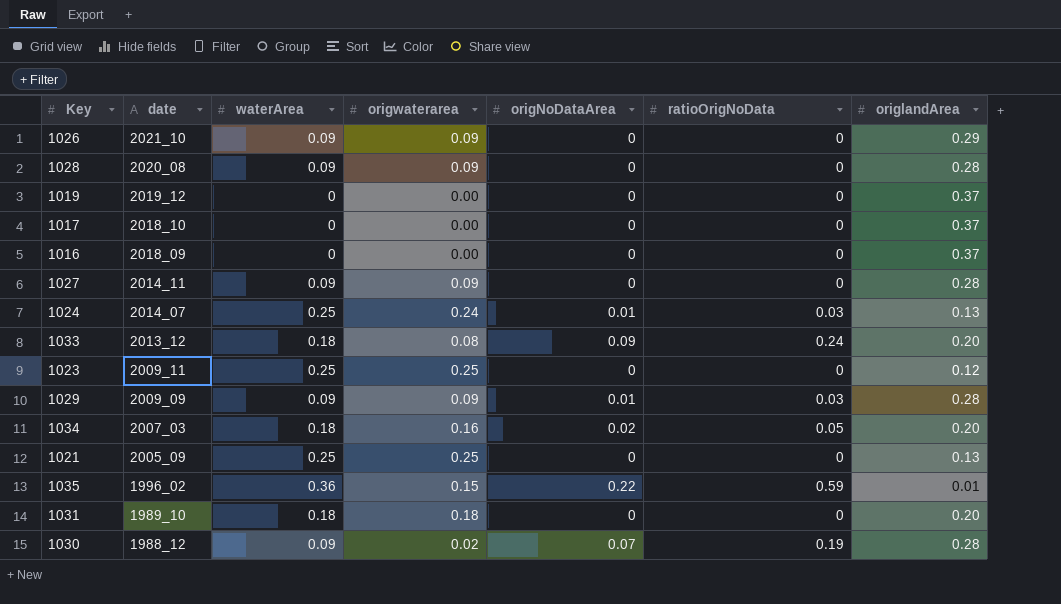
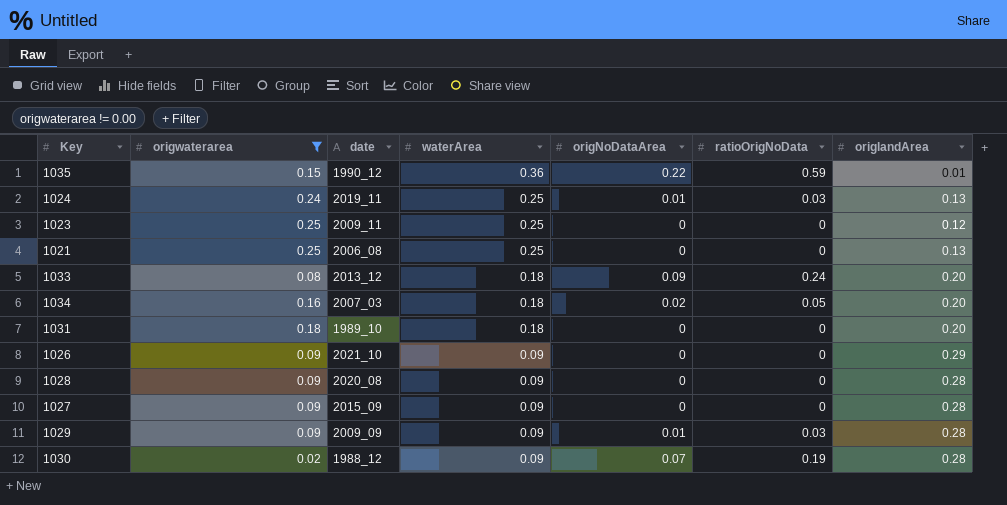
filter: none -> origwaterarea != 0.00
row order: date descending -> waterArea descending
column origwaterarea | position: 4 -> 2
1035 | date: 1996_02 -> 1990_12
1024 | date: 2014_07 -> 2019_11
1021 | date: 2005_09 -> 2006_08
1027 | date: 2014_11 -> 2015_09

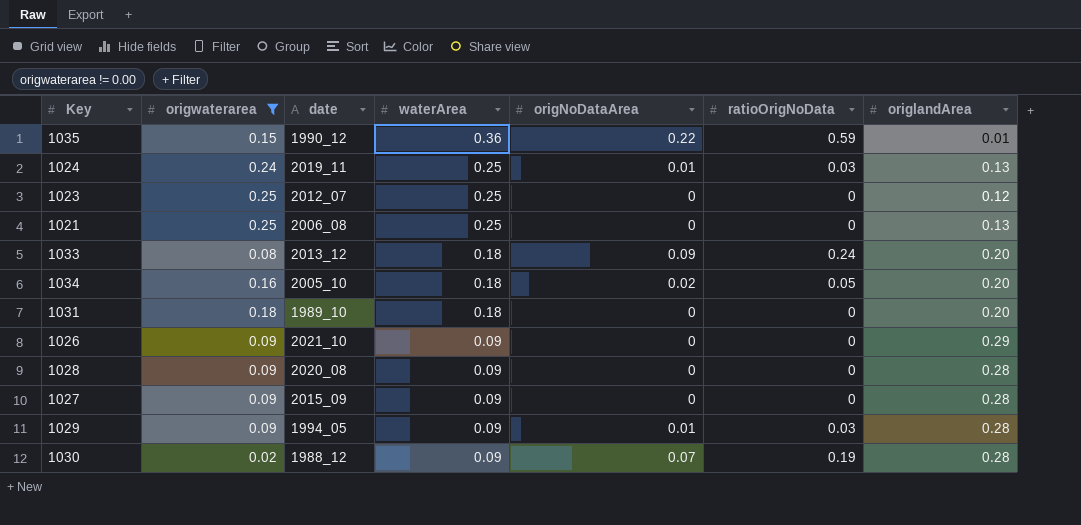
1023 | date: 2009_11 -> 2012_07
1034 | date: 2007_03 -> 2005_10
1029 | date: 2009_09 -> 1994_05

